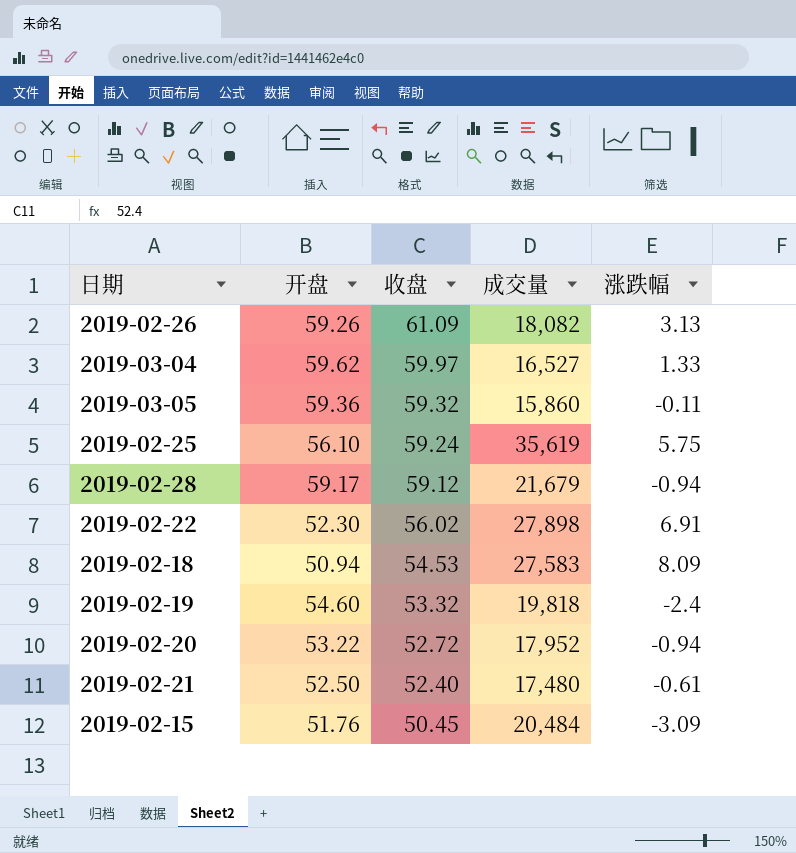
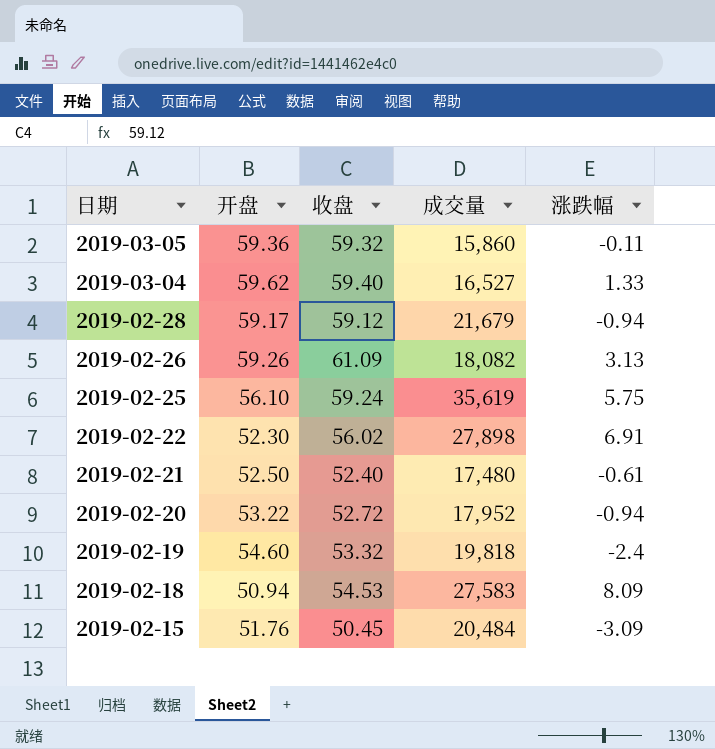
row order: 收盘 descending -> 日期 descending
2019-03-04 | 收盘: 59.97 -> 59.40

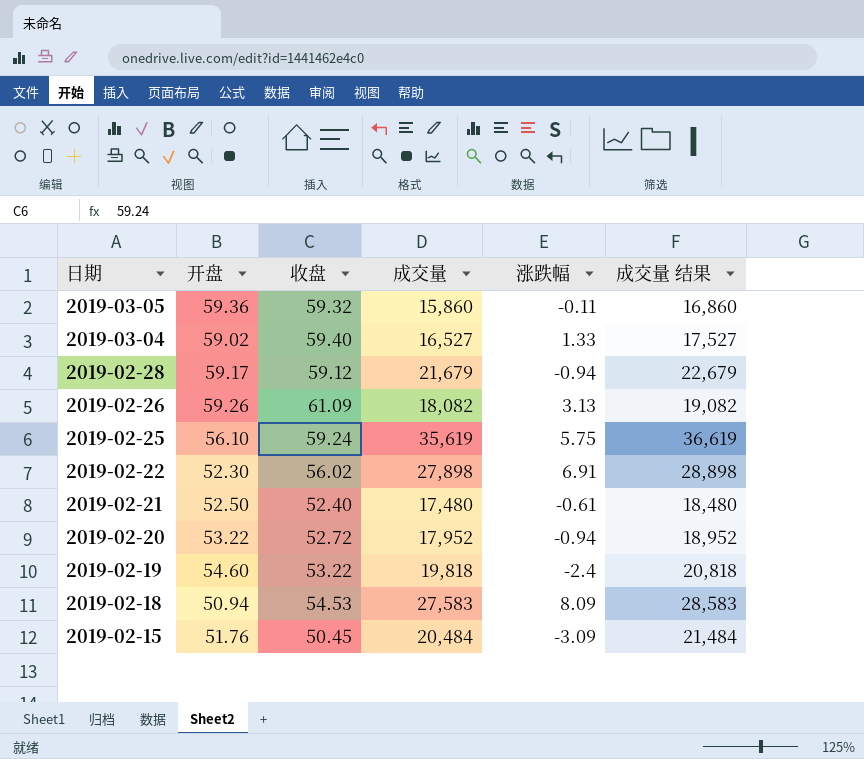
column 成交量 结果 | formula: none -> [成交量] + 1000
2019-03-04 | 开盘: 59.62 -> 59.02
2019-02-19 | 收盘: 53.32 -> 53.22

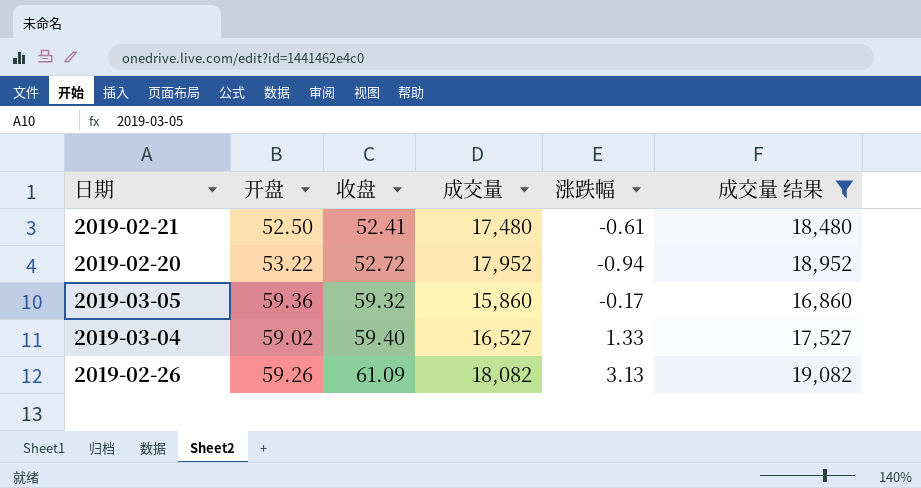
filter: none -> 成交量 结果 <= 19,082
row order: 日期 descending -> 收盘 ascending
2019-02-21 | 收盘: 52.40 -> 52.41
2019-03-05 | 涨跌幅: -0.11 -> -0.17

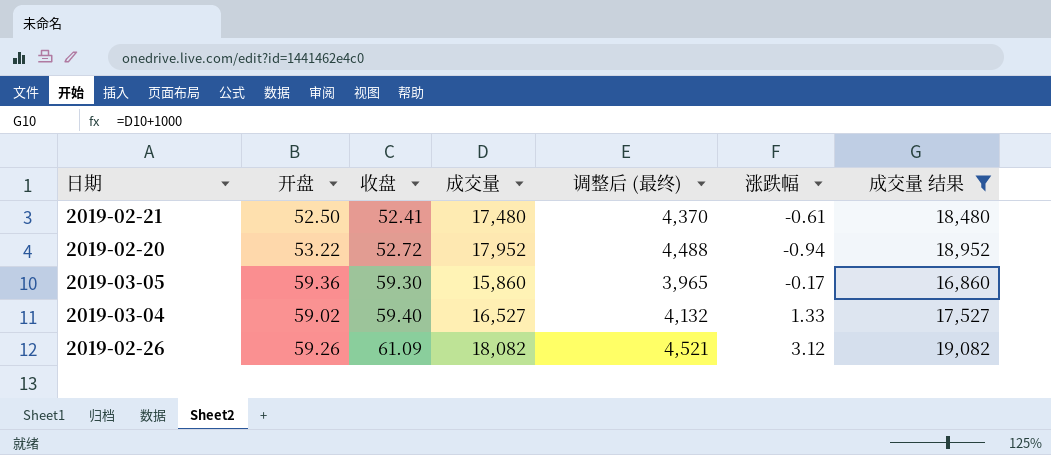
column 调整后 (最终) | formula: none -> [成交量] * 0.25
2019-03-05 | 收盘: 59.32 -> 59.30
2019-02-26 | 涨跌幅: 3.13 -> 3.12

